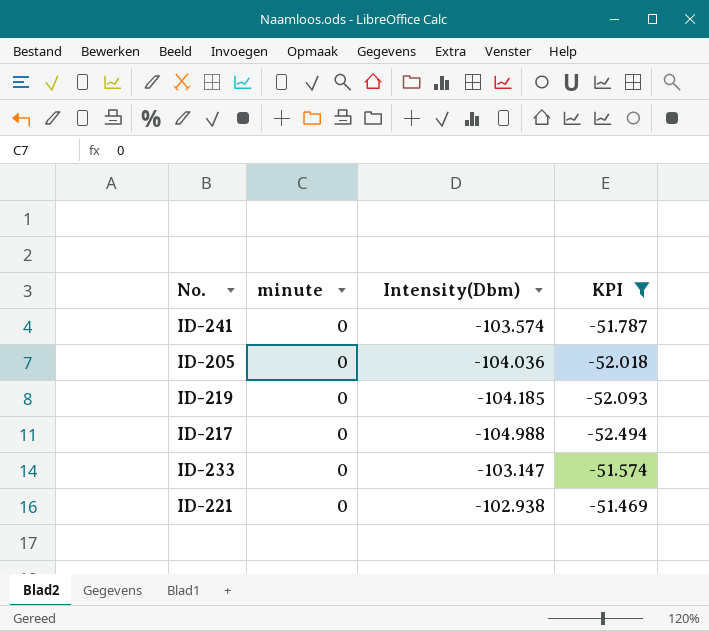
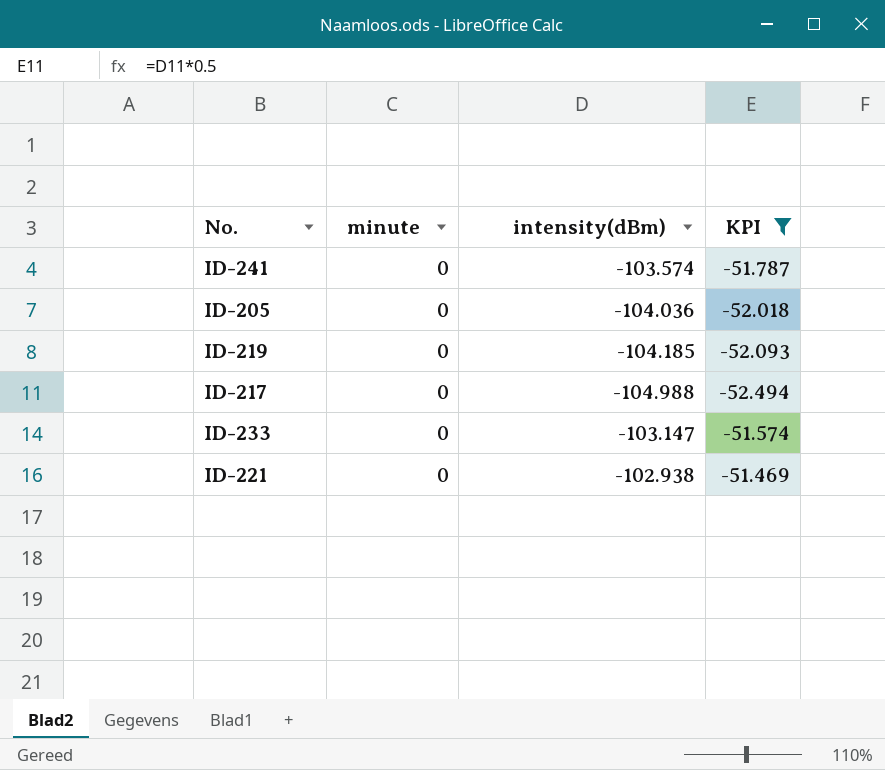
column name: Intensity(Dbm) -> intensity(dBm)

